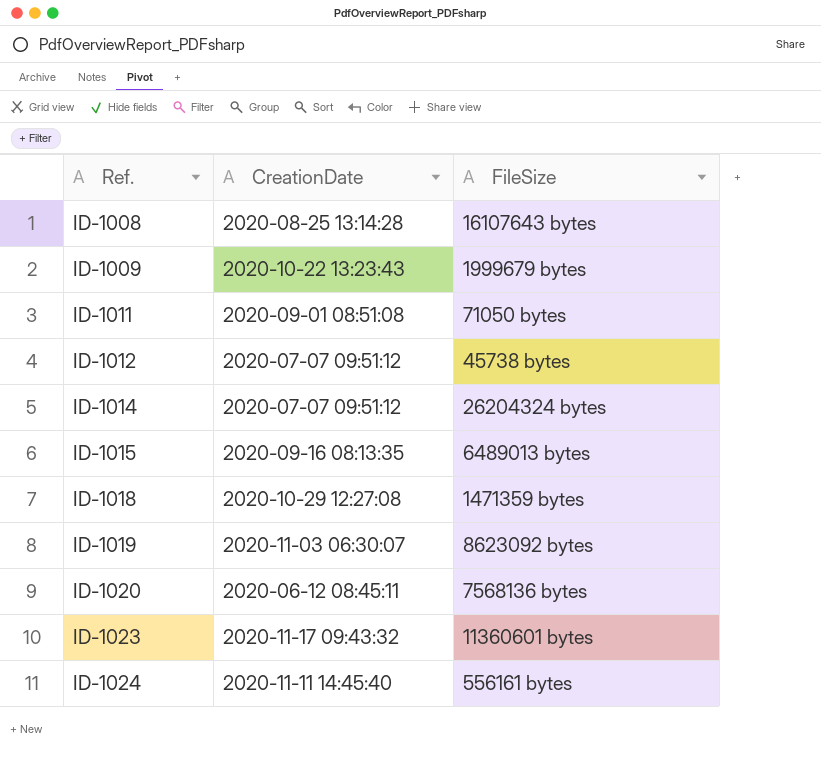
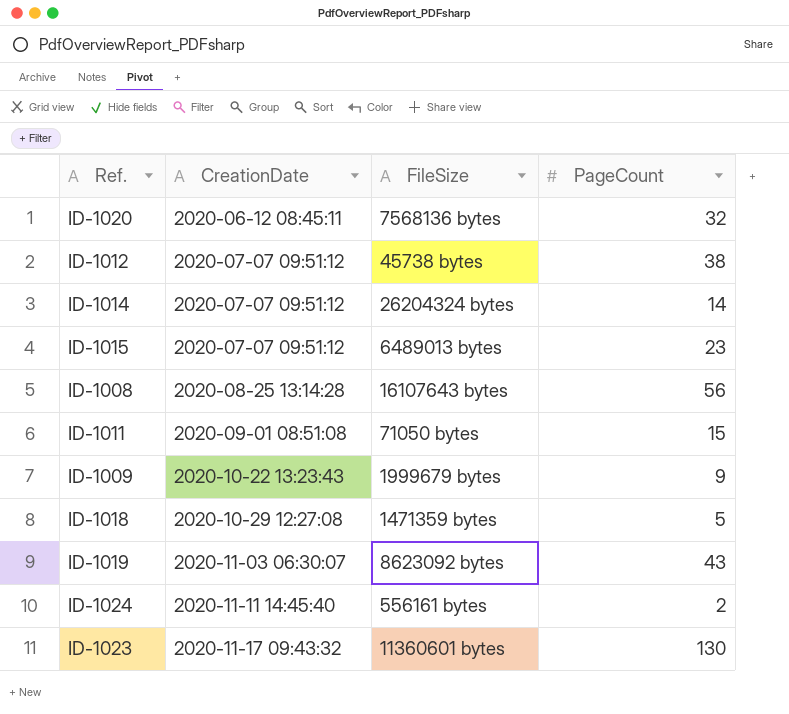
row order: Ref. ascending -> CreationDate ascending
column PageCount | position: none -> 4
ID-1015 | CreationDate: 2020-09-16 08:13:35 -> 2020-07-07 09:51:12

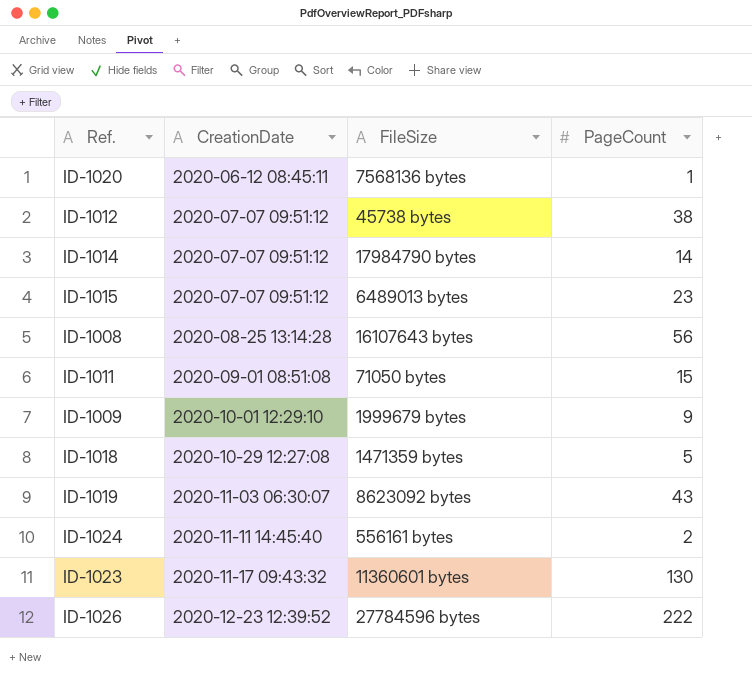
ID-1020 | PageCount: 32 -> 1
ID-1014 | FileSize: 26204324 bytes -> 17984790 bytes
ID-1009 | CreationDate: 2020-10-22 13:23:43 -> 2020-10-01 12:29:10
row ID-1026: none -> 2020-12-23 12:39:52 | 27784596 bytes | 222

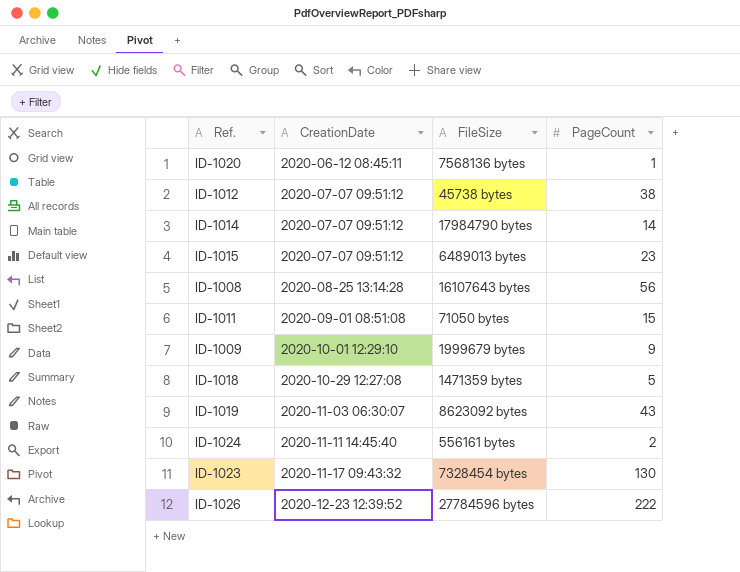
ID-1023 | FileSize: 11360601 bytes -> 7328454 bytes

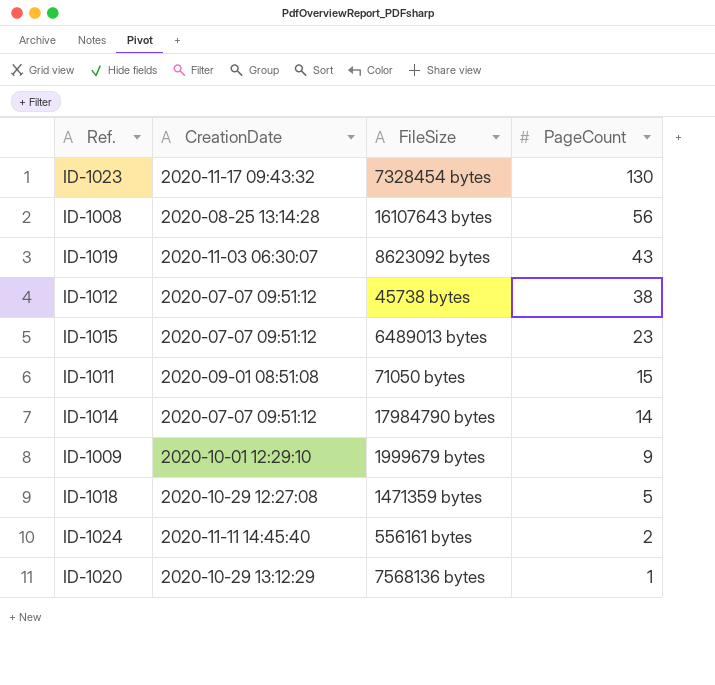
row order: CreationDate ascending -> PageCount descending
row ID-1026: 2020-12-23 12:39:52 | 27784596 bytes | 222 -> none
ID-1020 | CreationDate: 2020-06-12 08:45:11 -> 2020-10-29 13:12:29

